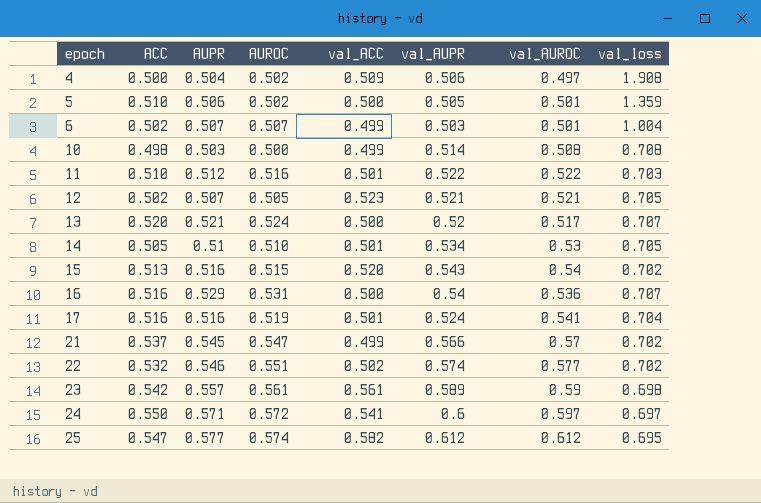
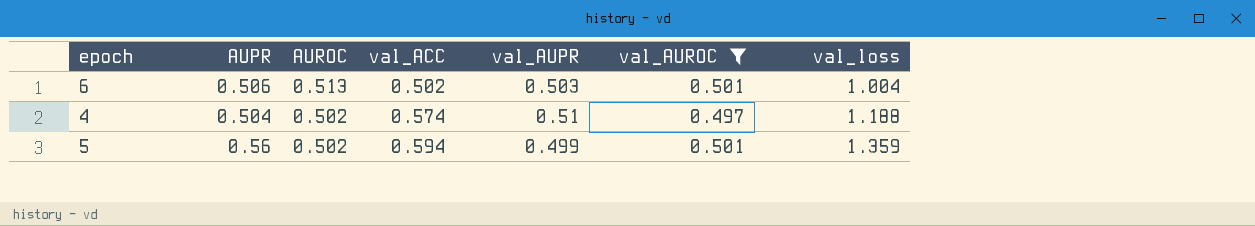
filter: none -> val_AUROC <= 0.501
row order: epoch ascending -> AUROC descending
column ACC | position: 2 -> none
6 | AUPR: 0.507 -> 0.506
6 | AUROC: 0.507 -> 0.513
6 | val_ACC: 0.499 -> 0.502
4 | val_ACC: 0.509 -> 0.574
4 | val_AUPR: 0.506 -> 0.51
4 | val_loss: 1.908 -> 1.188
5 | AUPR: 0.506 -> 0.56
5 | val_ACC: 0.500 -> 0.594
5 | val_AUPR: 0.505 -> 0.499

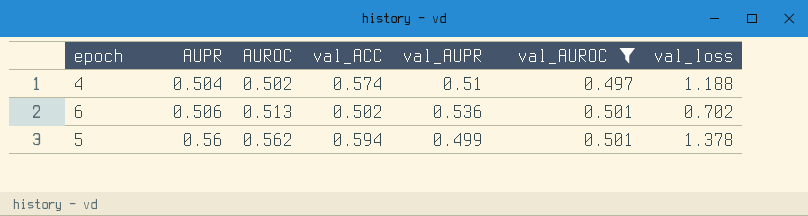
row order: AUROC descending -> AUPR ascending
6 | val_AUPR: 0.503 -> 0.536
6 | val_loss: 1.004 -> 0.702
5 | AUROC: 0.502 -> 0.562
5 | val_loss: 1.359 -> 1.378

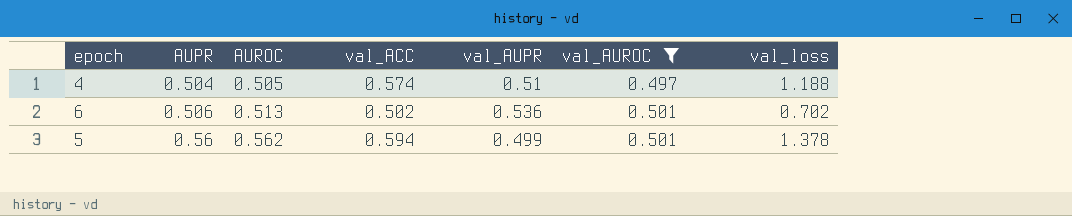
4 | AUROC: 0.502 -> 0.505

